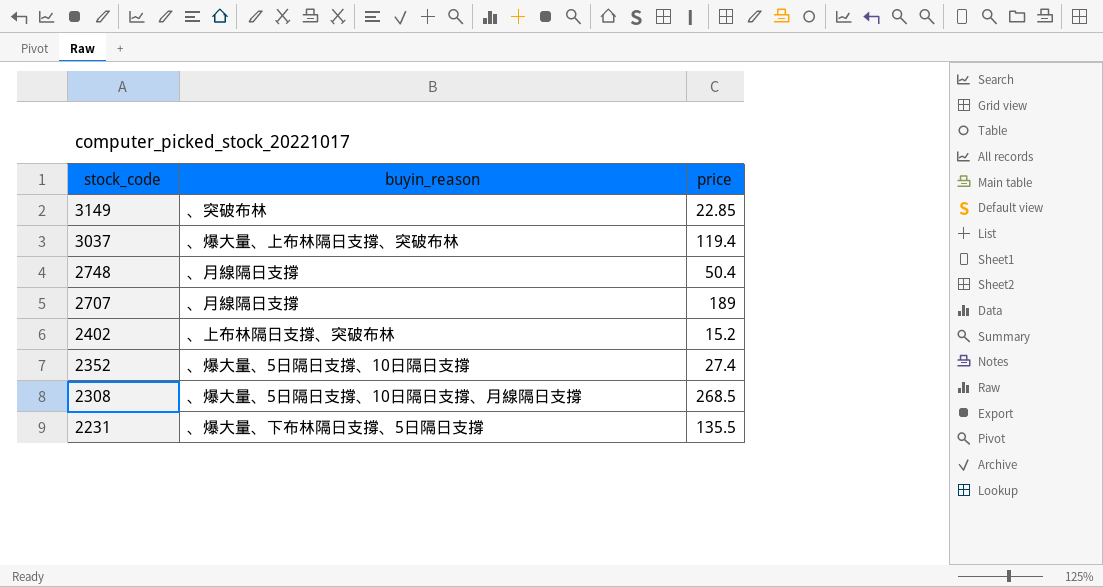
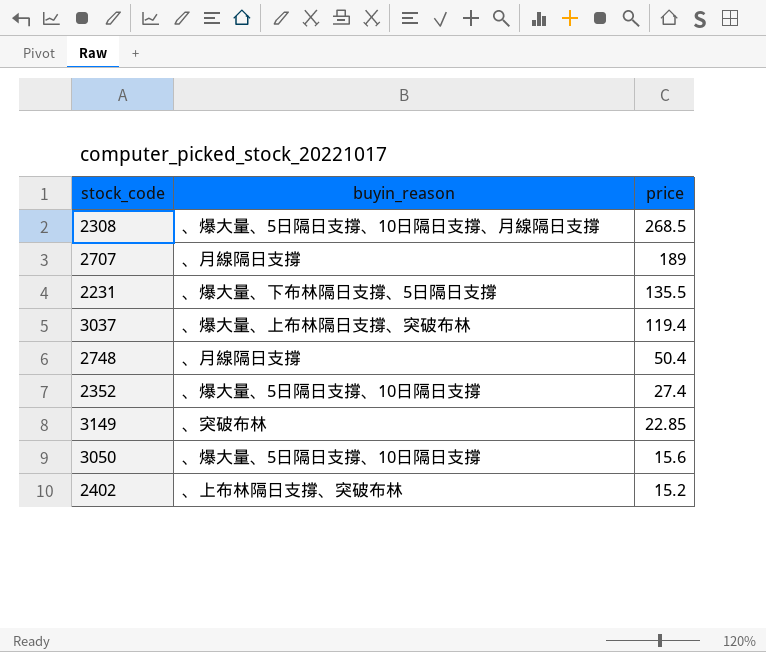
row order: stock_code descending -> price descending
row 3050: none -> 、爆大量、5日隔日支撐、10日隔日支撐 | 15.6

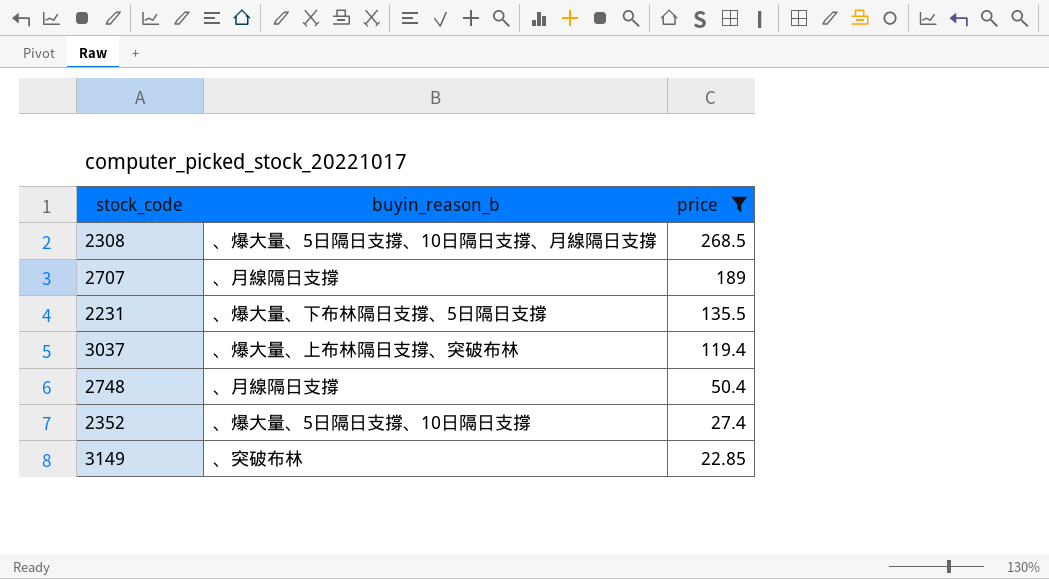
filter: none -> price >= 22.85
column name: buyin_reason -> buyin_reason_b

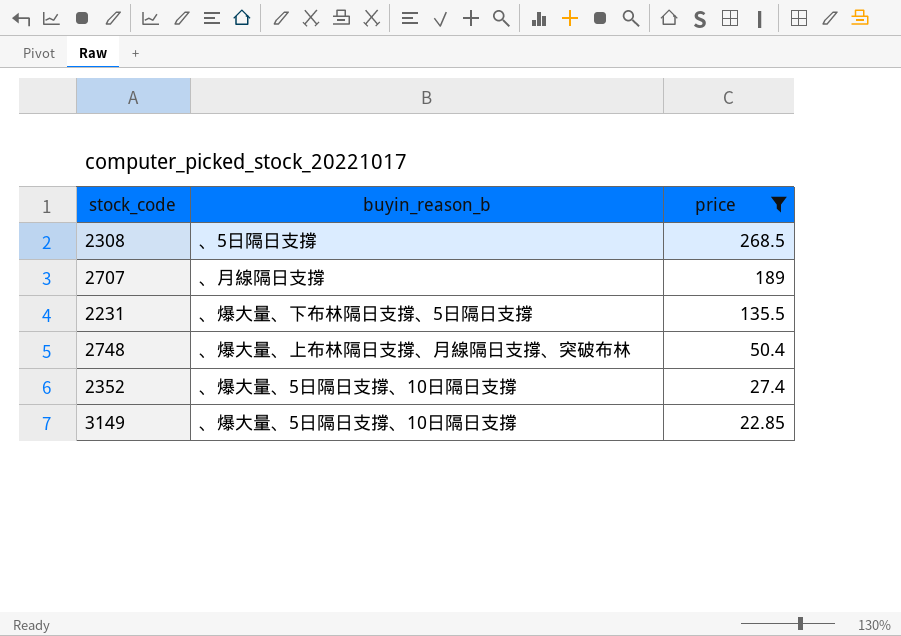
row 3037: 、爆大量、上布林隔日支撐、突破布林 | 119.4 -> none
2308 | buyin_reason_b: 、爆大量、5日隔日支撐、10日隔日支撐、月線隔日支撐 -> 、5日隔日支撐
2748 | buyin_reason_b: 、月線隔日支撐 -> 、爆大量、上布林隔日支撐、月線隔日支撐、突破布林
3149 | buyin_reason_b: 、突破布林 -> 、爆大量、5日隔日支撐、10日隔日支撐

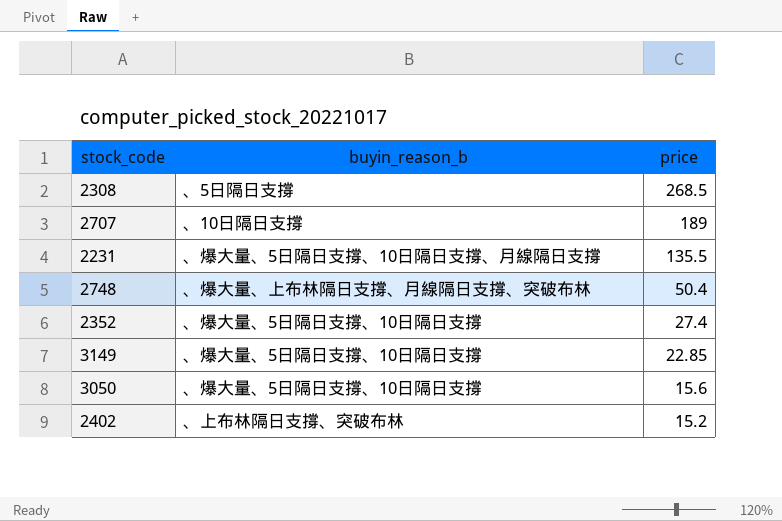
filter: price >= 22.85 -> none
2707 | buyin_reason_b: 、月線隔日支撐 -> 、10日隔日支撐
2231 | buyin_reason_b: 、爆大量、下布林隔日支撐、5日隔日支撐 -> 、爆大量、5日隔日支撐、10日隔日支撐、月線隔日支撐

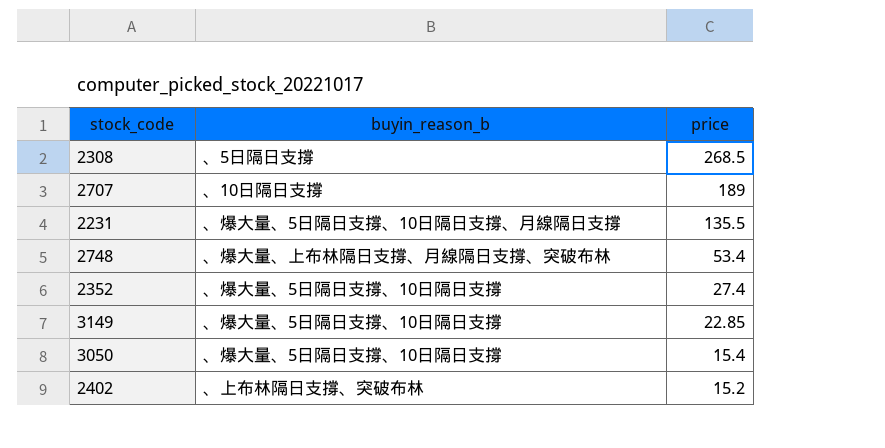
2748 | price: 50.4 -> 53.4
3050 | price: 15.6 -> 15.4

